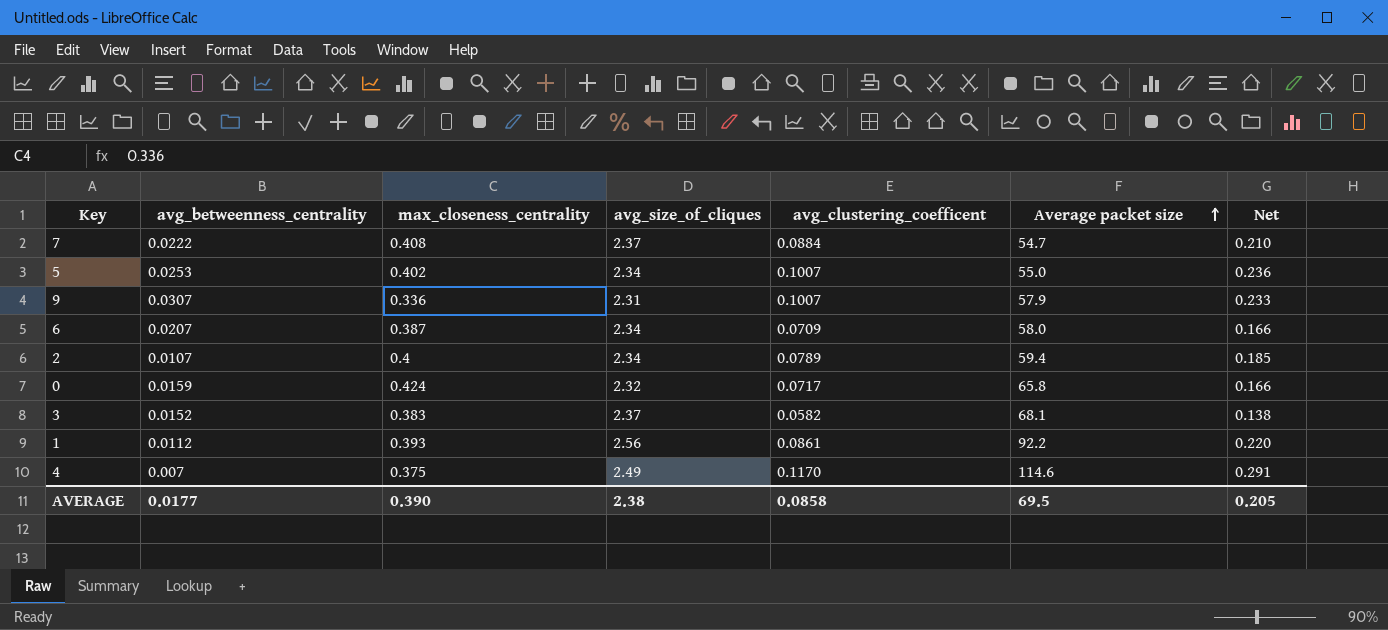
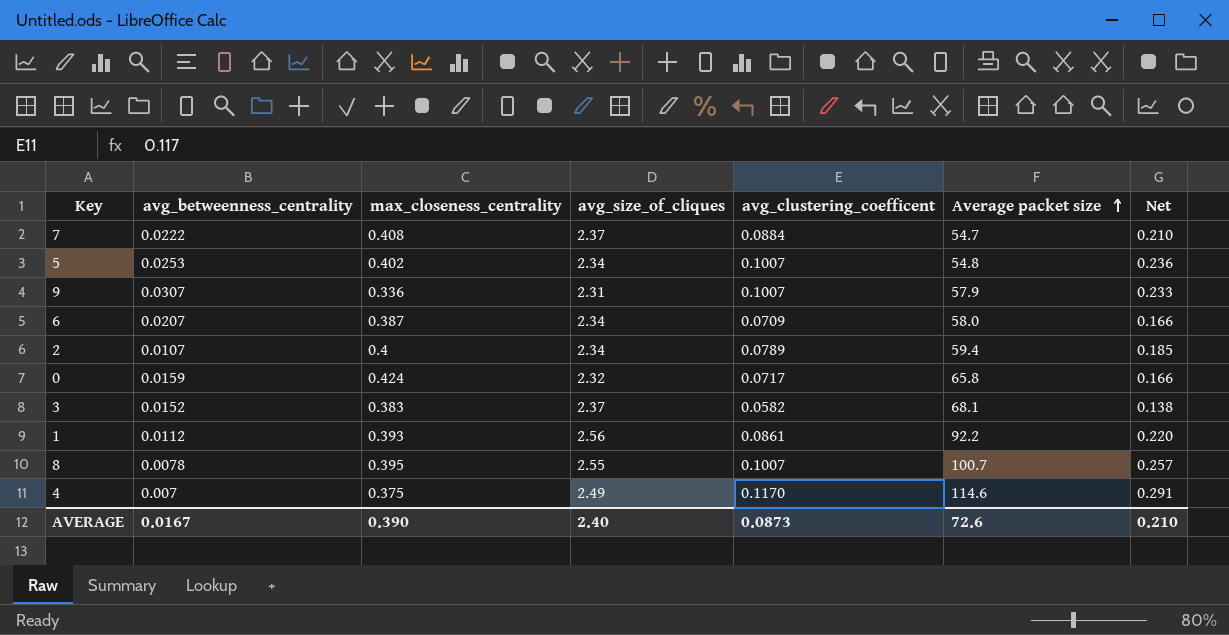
5 | Average packet size: 55.0 -> 54.8
row 8: none -> 0.0078 | 0.395 | 2.55 | 0.1007 | 100.7 | 0.257
AVERAGE | avg_betweenness_centrality: 0.0177 -> 0.0167
AVERAGE | avg_size_of_cliques: 2.38 -> 2.40
AVERAGE | avg_clustering_coefficent: 0.0858 -> 0.0873
AVERAGE | Average packet size: 69.5 -> 72.6
AVERAGE | Net: 0.205 -> 0.210

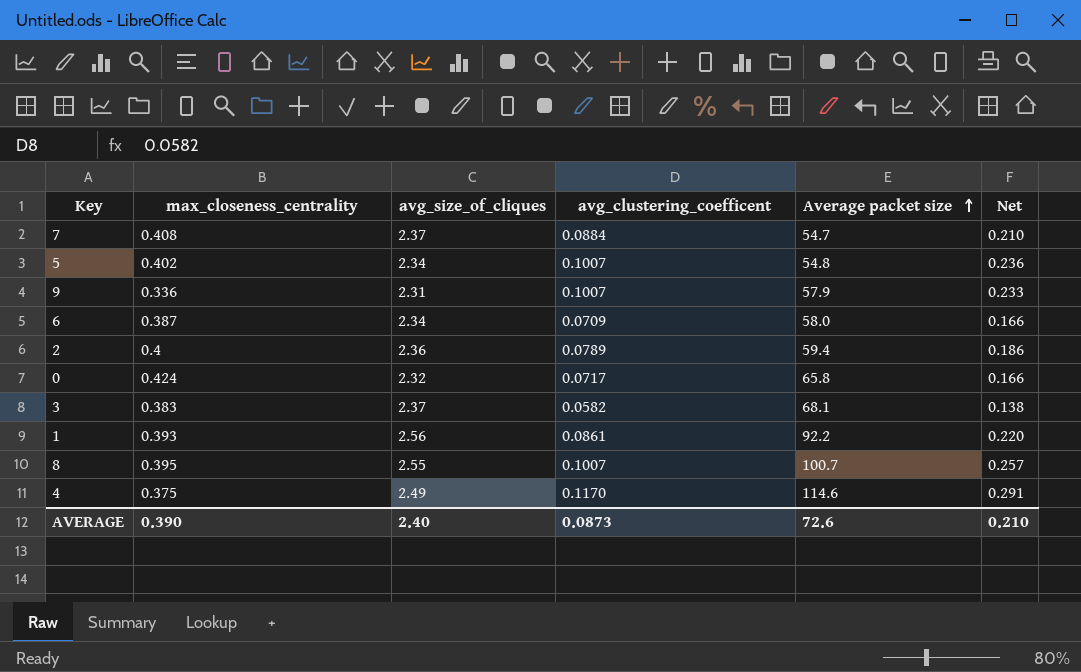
column avg_betweenness_centrality | position: 2 -> none
2 | avg_size_of_cliques: 2.34 -> 2.36
2 | Net: 0.185 -> 0.186

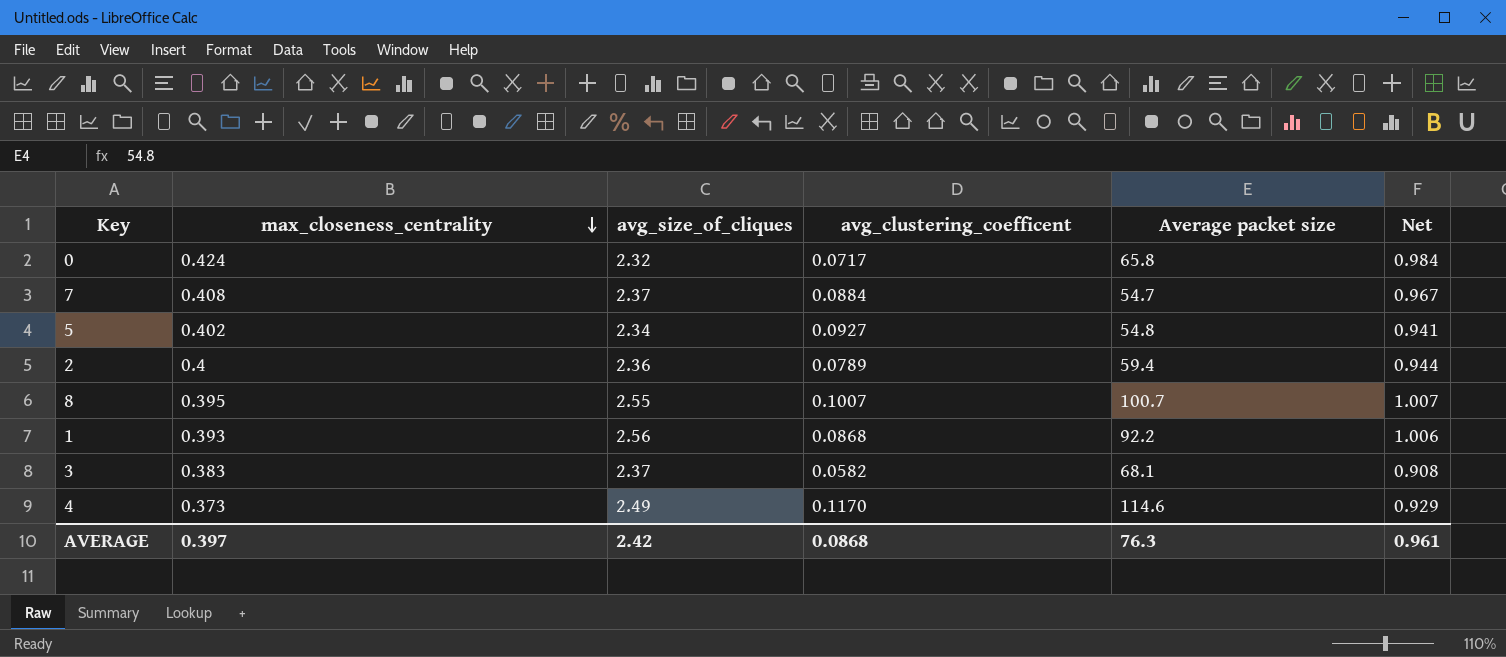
row order: Average packet size ascending -> max_closeness_centrality descending
column Net | formula: [avg_size_of_cliques] * [avg_clustering_coefficent] -> [max_closeness_centrality] * [avg_size_of_cliques]
row 9: 0.336 | 2.31 | 0.1007 | 57.9 | 0.233 -> none
row 6: 0.387 | 2.34 | 0.0709 | 58.0 | 0.166 -> none
5 | avg_clustering_coefficent: 0.1007 -> 0.0927
1 | avg_clustering_coefficent: 0.0861 -> 0.0868
4 | max_closeness_centrality: 0.375 -> 0.373
AVERAGE | max_closeness_centrality: 0.390 -> 0.397
AVERAGE | avg_size_of_cliques: 2.40 -> 2.42
AVERAGE | avg_clustering_coefficent: 0.0873 -> 0.0868
AVERAGE | Average packet size: 72.6 -> 76.3
AVERAGE | Net: 0.210 -> 0.961

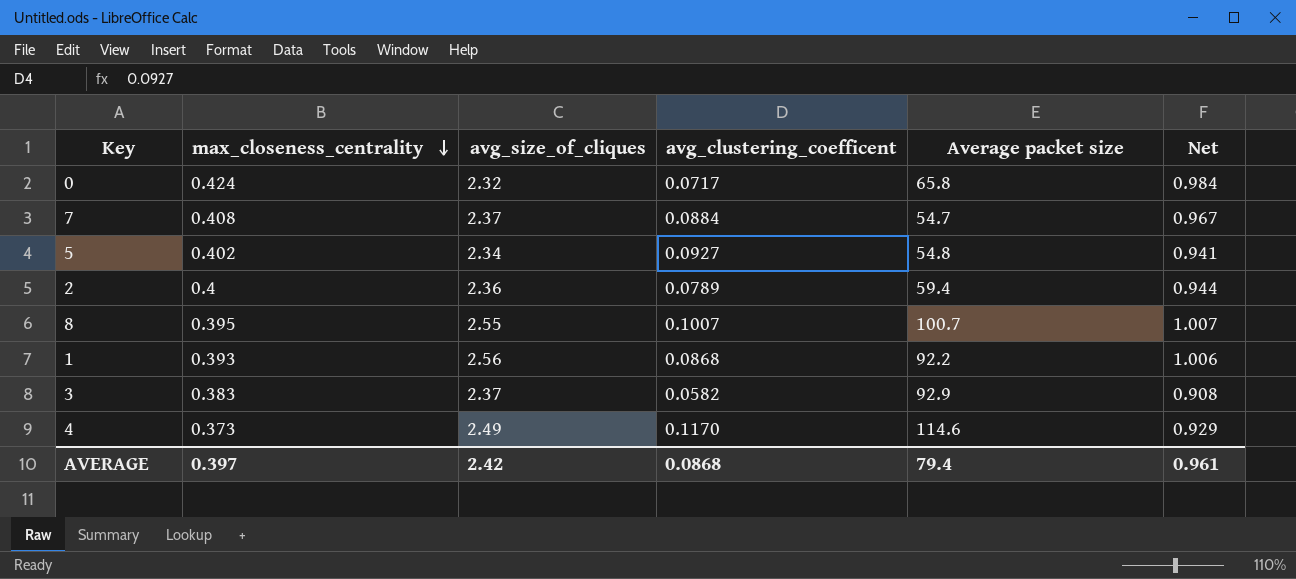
3 | Average packet size: 68.1 -> 92.9
AVERAGE | Average packet size: 76.3 -> 79.4

